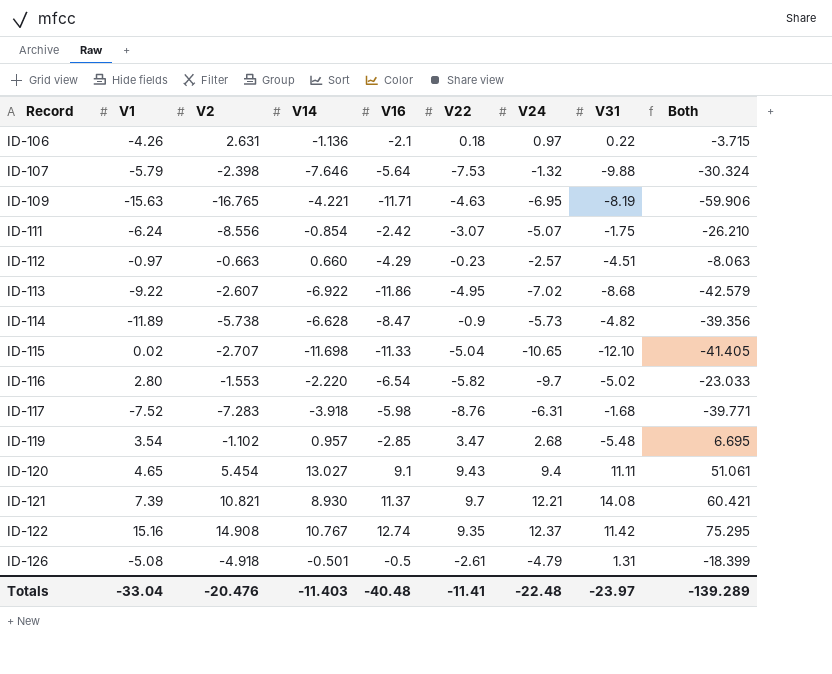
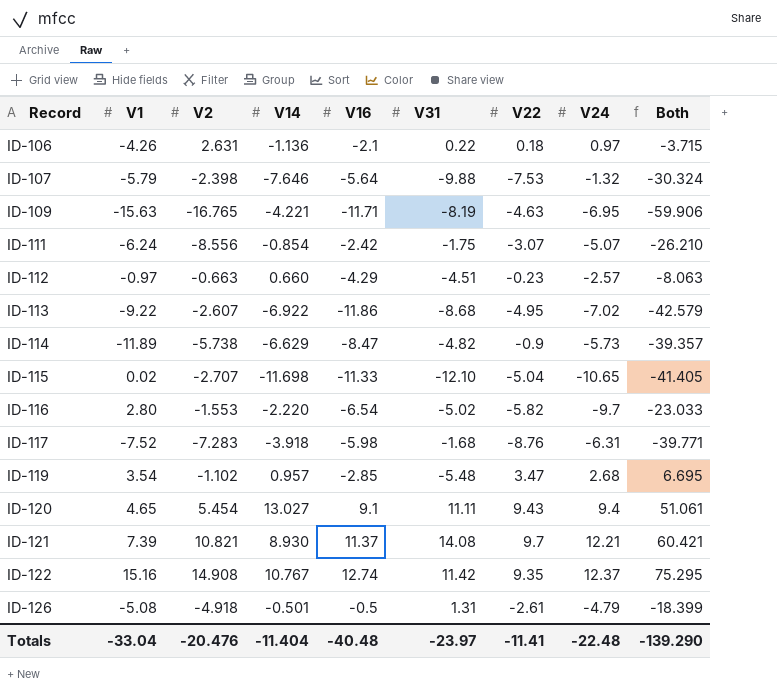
column V31 | position: 8 -> 6
ID-114 | V14: -6.628 -> -6.629
ID-114 | Both: -39.356 -> -39.357
Totals | V14: -11.403 -> -11.404
Totals | Both: -139.289 -> -139.290

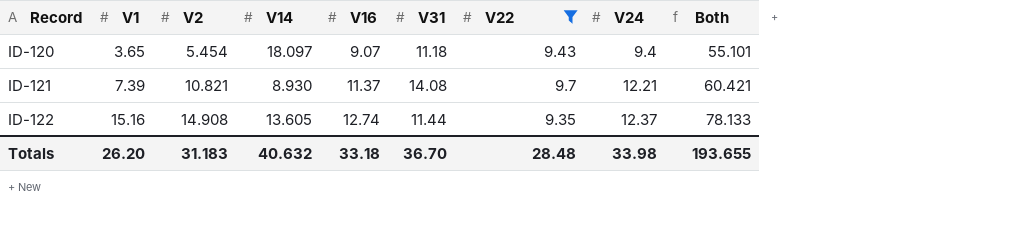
filter: none -> V22 >= 9.35
ID-120 | V1: 4.65 -> 3.65
ID-120 | V14: 13.027 -> 18.097
ID-120 | V16: 9.1 -> 9.07
ID-120 | V31: 11.11 -> 11.18
ID-120 | Both: 51.061 -> 55.101
ID-122 | V14: 10.767 -> 13.605
ID-122 | V31: 11.42 -> 11.44
ID-122 | Both: 75.295 -> 78.133
Totals | V1: -33.04 -> 26.20
Totals | V2: -20.476 -> 31.183
Totals | V14: -11.404 -> 40.632
Totals | V16: -40.48 -> 33.18
Totals | V31: -23.97 -> 36.70
Totals | V22: -11.41 -> 28.48
Totals | V24: -22.48 -> 33.98
Totals | Both: -139.290 -> 193.655

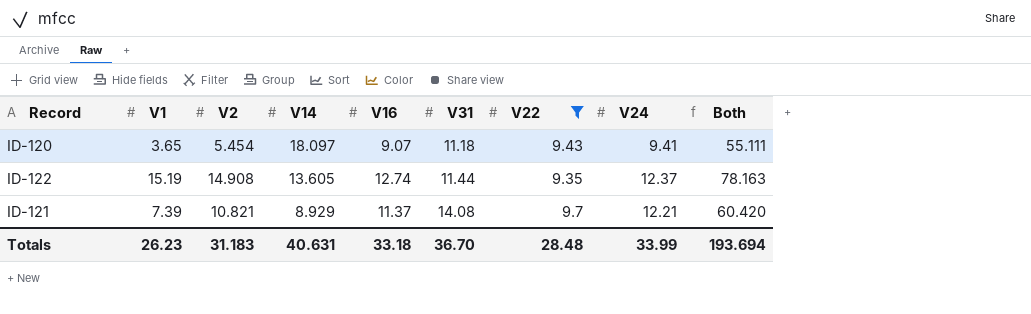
row order: Record ascending -> V14 descending
ID-120 | V24: 9.4 -> 9.41
ID-120 | Both: 55.101 -> 55.111
ID-122 | V1: 15.16 -> 15.19
ID-122 | Both: 78.133 -> 78.163
ID-121 | V14: 8.930 -> 8.929
ID-121 | Both: 60.421 -> 60.420
Totals | V1: 26.20 -> 26.23
Totals | V14: 40.632 -> 40.631
Totals | V24: 33.98 -> 33.99
Totals | Both: 193.655 -> 193.694

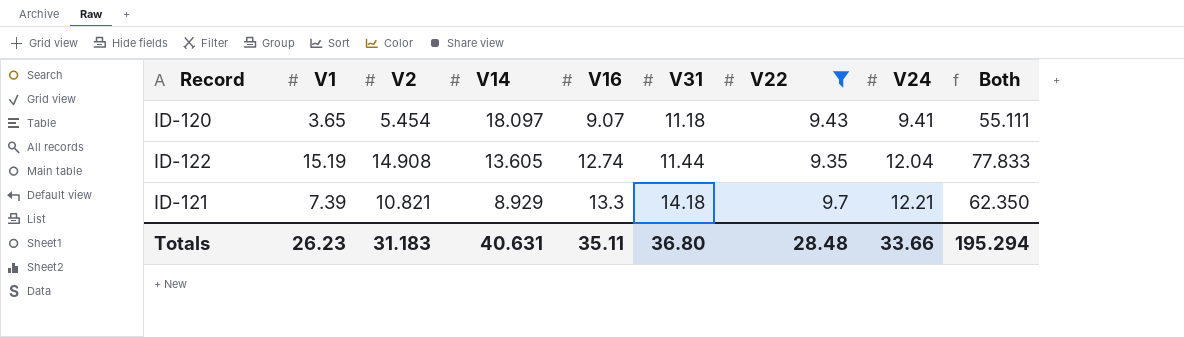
ID-122 | V24: 12.37 -> 12.04
ID-122 | Both: 78.163 -> 77.833
ID-121 | V16: 11.37 -> 13.3
ID-121 | V31: 14.08 -> 14.18
ID-121 | Both: 60.420 -> 62.350
Totals | V16: 33.18 -> 35.11
Totals | V31: 36.70 -> 36.80
Totals | V24: 33.99 -> 33.66
Totals | Both: 193.694 -> 195.294

